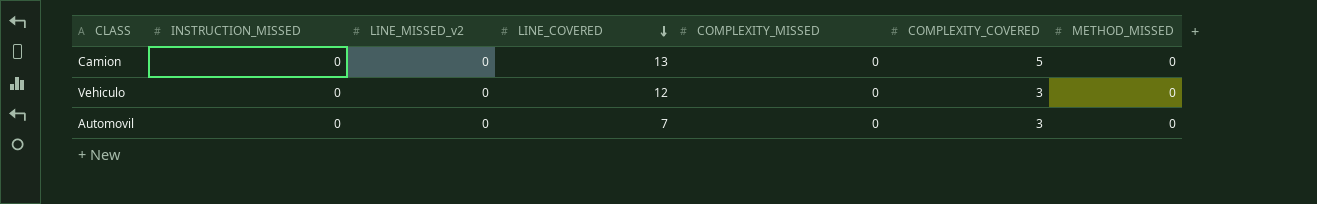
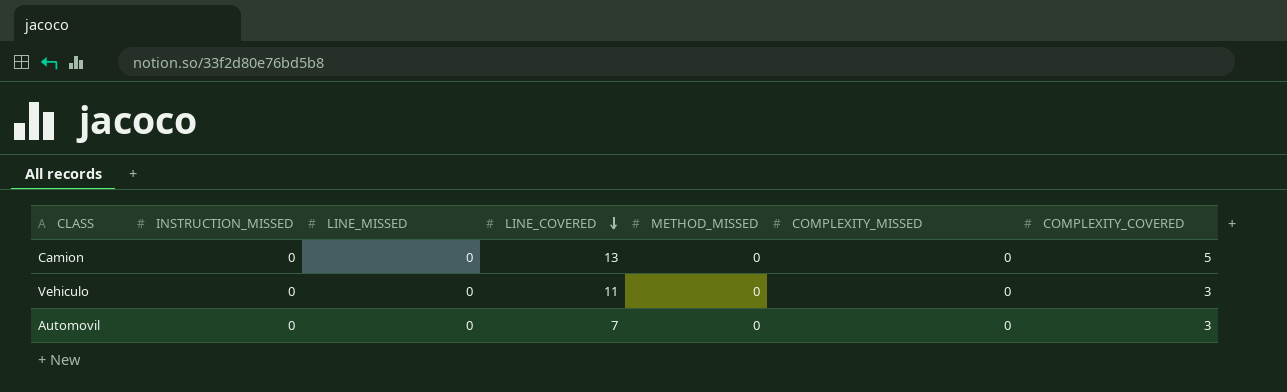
column name: LINE_MISSED_v2 -> LINE_MISSED
column METHOD_MISSED | position: 7 -> 5
Vehiculo | LINE_COVERED: 12 -> 11

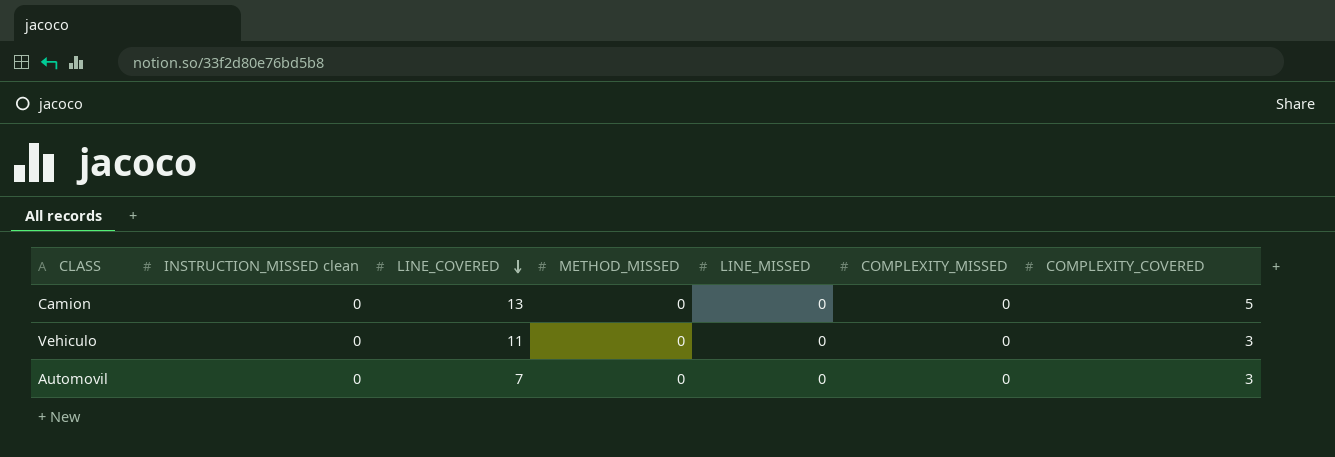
column name: INSTRUCTION_MISSED -> INSTRUCTION_MISSED clean
column LINE_MISSED | position: 3 -> 5

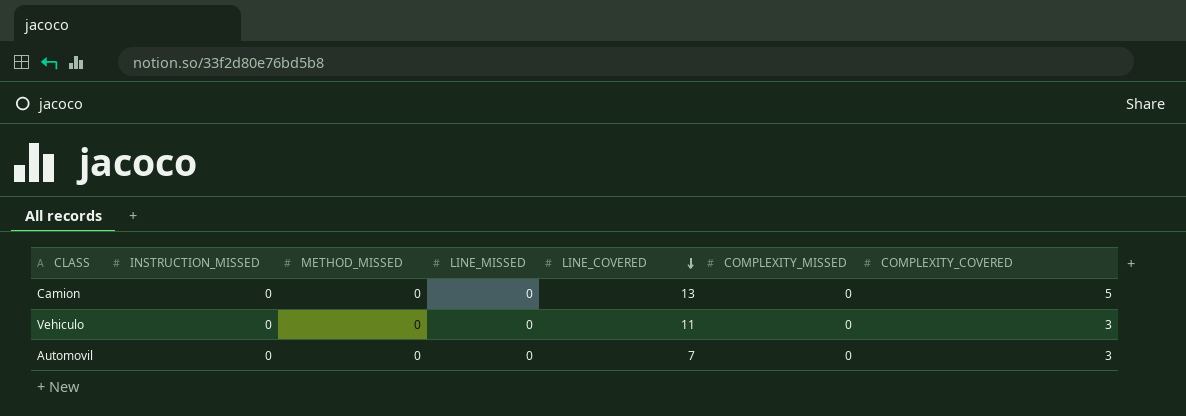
column name: INSTRUCTION_MISSED clean -> INSTRUCTION_MISSED
column LINE_COVERED | position: 3 -> 5

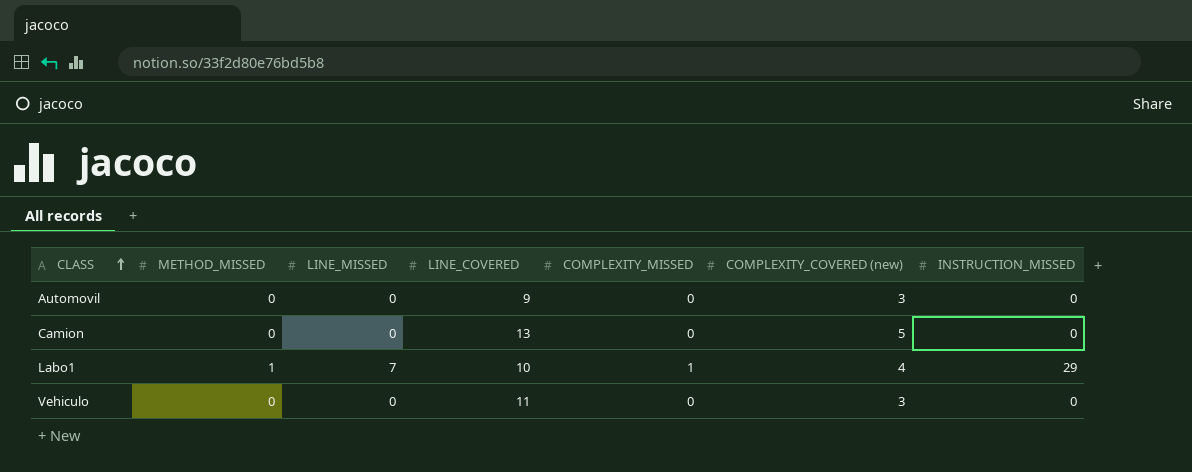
row order: LINE_COVERED descending -> CLASS ascending
column name: COMPLEXITY_COVERED -> COMPLEXITY_COVERED (new)
column INSTRUCTION_MISSED | position: 2 -> 7
Automovil | LINE_COVERED: 7 -> 9
row Labo1: none -> 1 | 7 | 10 | 1 | 4 | 29

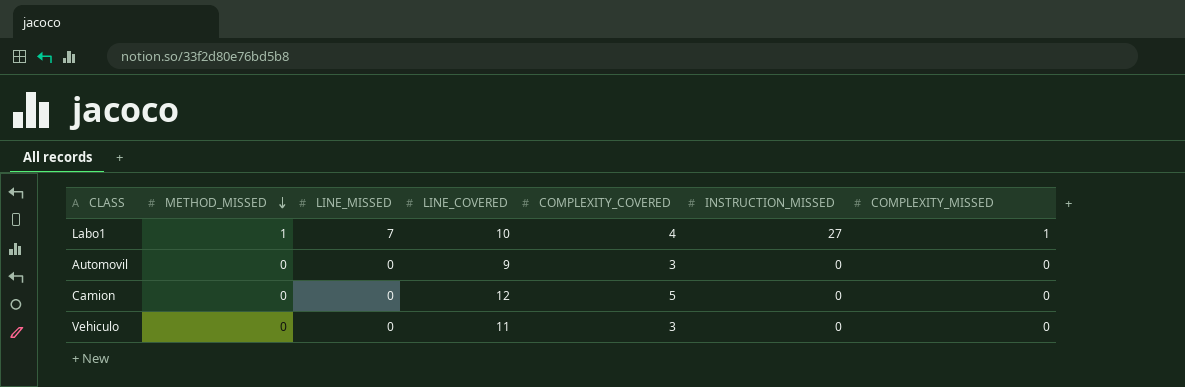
row order: CLASS ascending -> METHOD_MISSED descending
column name: COMPLEXITY_COVERED (new) -> COMPLEXITY_COVERED
column COMPLEXITY_MISSED | position: 5 -> 7
Labo1 | INSTRUCTION_MISSED: 29 -> 27
Camion | LINE_COVERED: 13 -> 12

